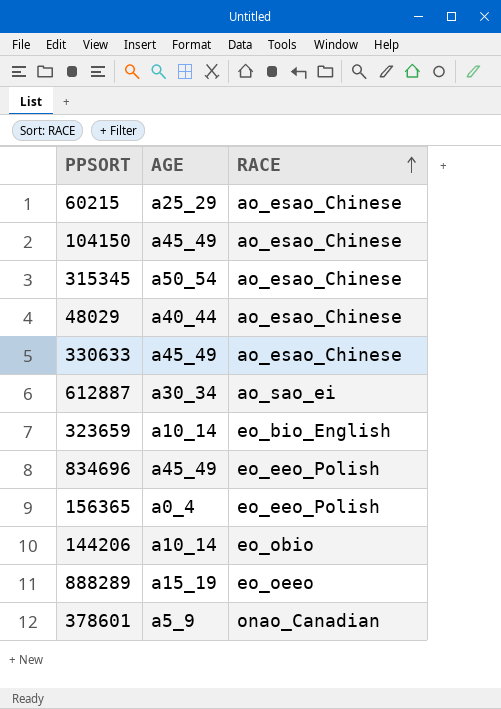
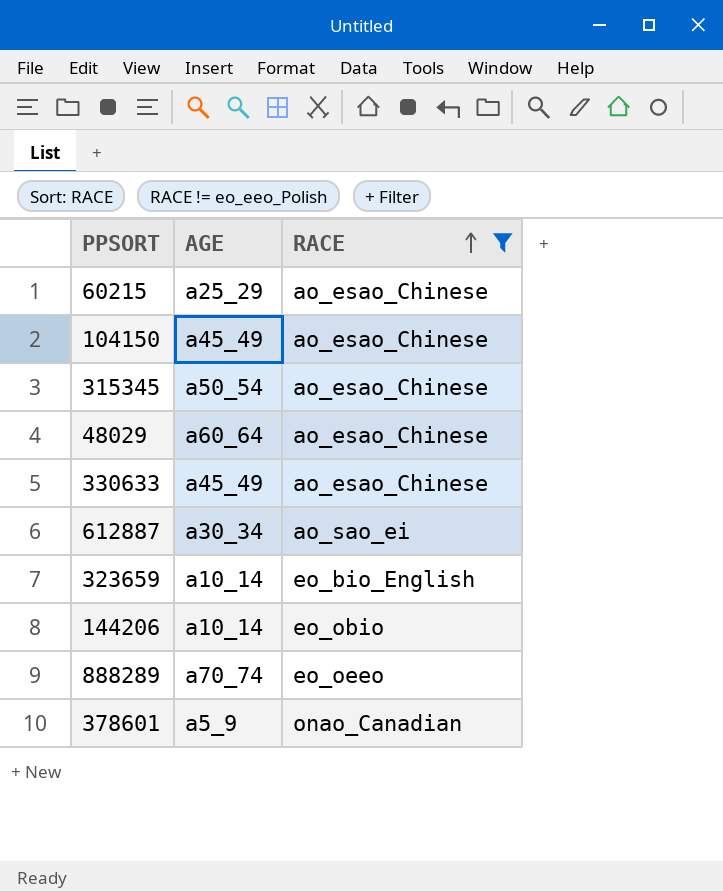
filter: none -> RACE != eo_eeo_Polish
48029 | AGE: a40_44 -> a60_64
888289 | AGE: a15_19 -> a70_74

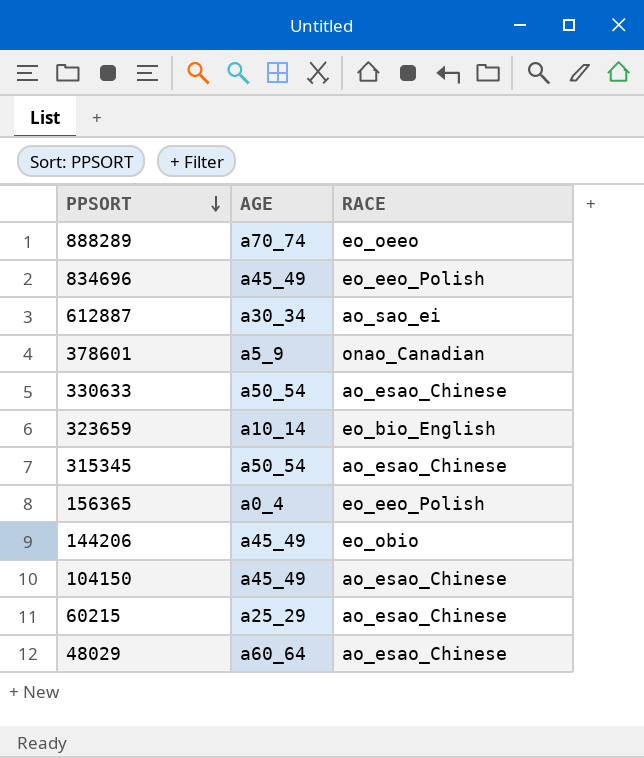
filter: RACE != eo_eeo_Polish -> none
row order: RACE ascending -> PPSORT descending
330633 | AGE: a45_49 -> a50_54
144206 | AGE: a10_14 -> a45_49

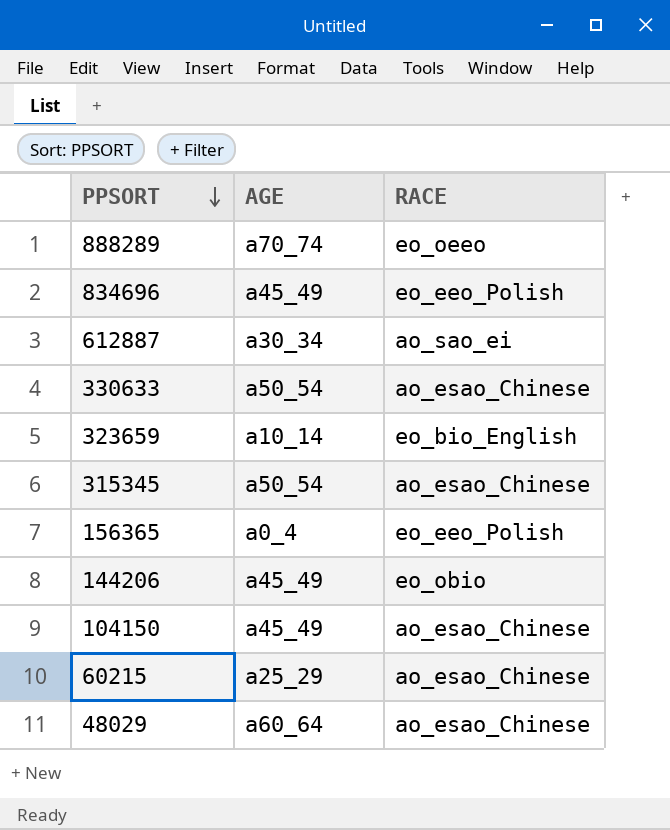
row 378601: a5_9 | onao_Canadian -> none

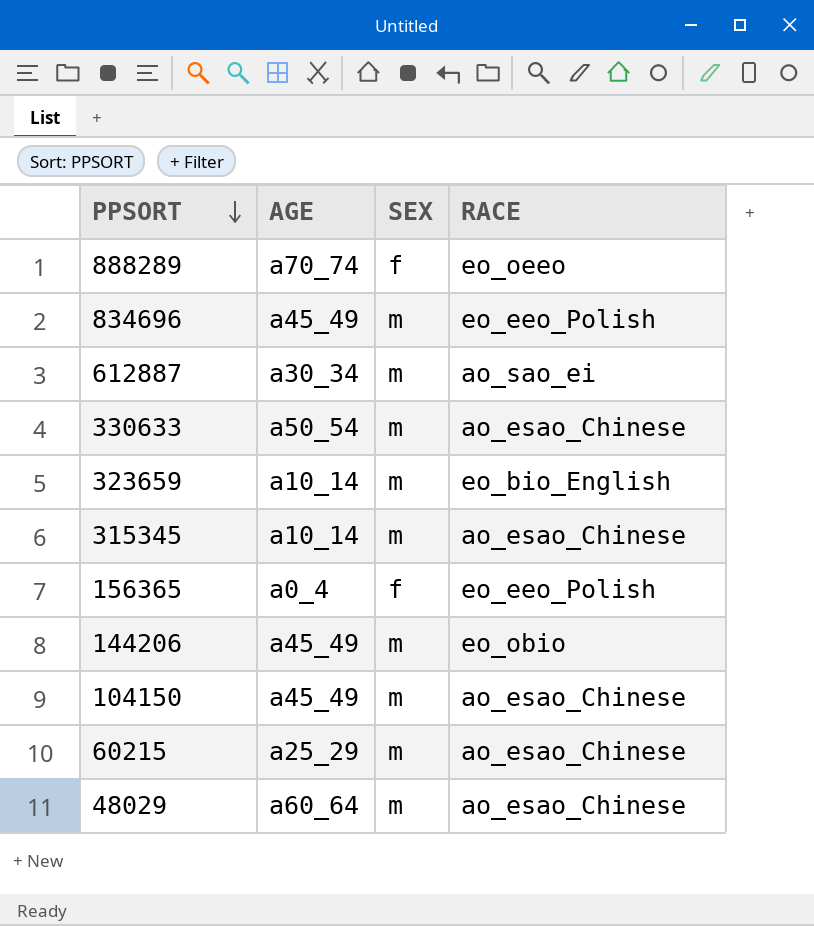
column SEX | position: none -> 3
315345 | AGE: a50_54 -> a10_14

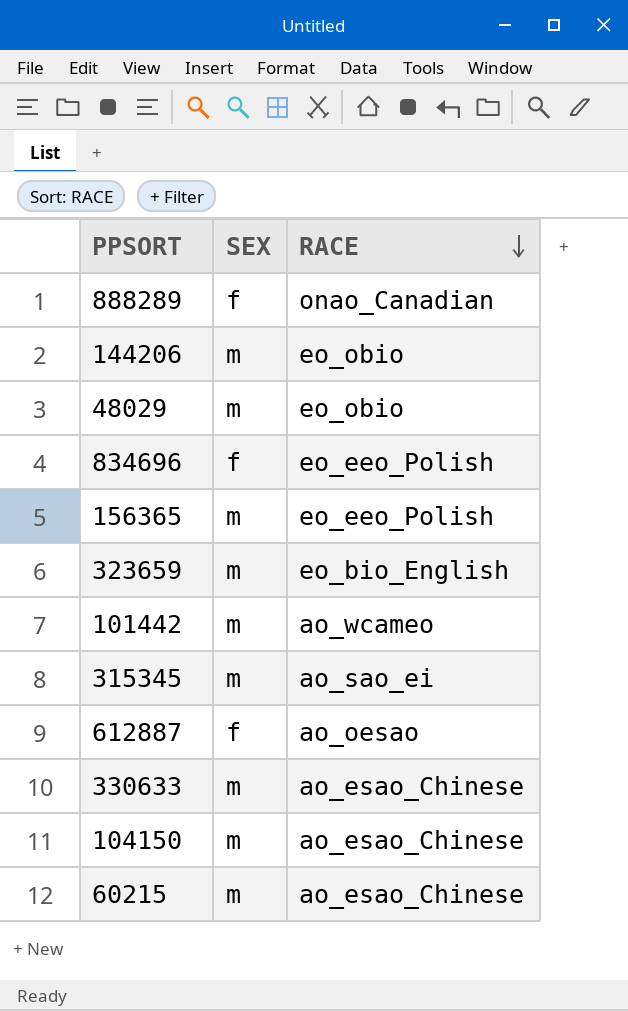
row order: PPSORT descending -> RACE descending
column AGE | position: 2 -> none
888289 | RACE: eo_oeeo -> onao_Canadian
48029 | RACE: ao_esao_Chinese -> eo_obio
834696 | SEX: m -> f
156365 | SEX: f -> m
row 101442: none -> m | ao_wcameo
315345 | RACE: ao_esao_Chinese -> ao_sao_ei
612887 | SEX: m -> f
612887 | RACE: ao_sao_ei -> ao_oesao

